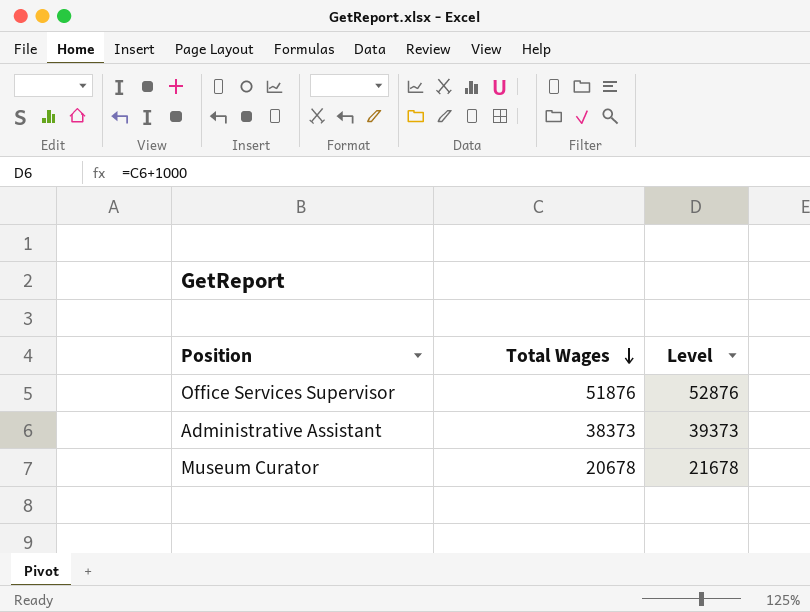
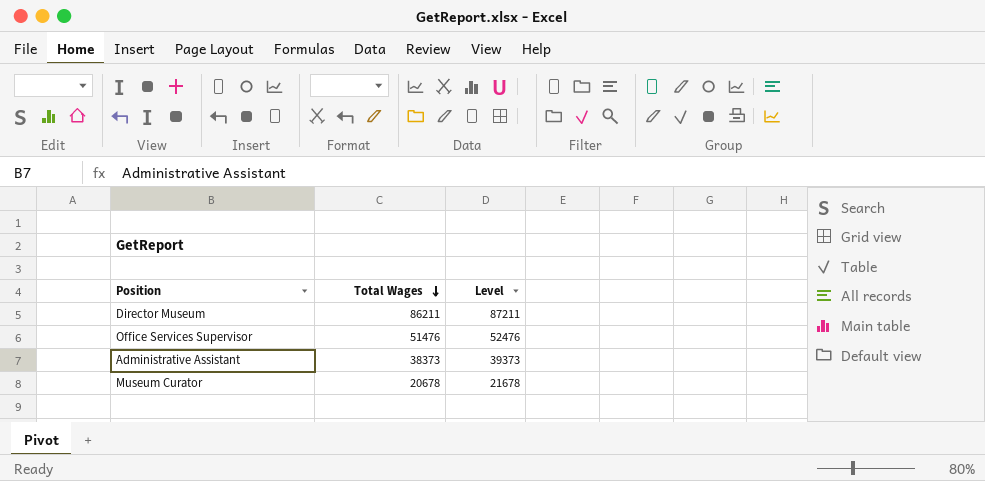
row Director Museum: none -> 86211 | 87211
Office Services Supervisor | Total Wages: 51876 -> 51476
Office Services Supervisor | Level: 52876 -> 52476

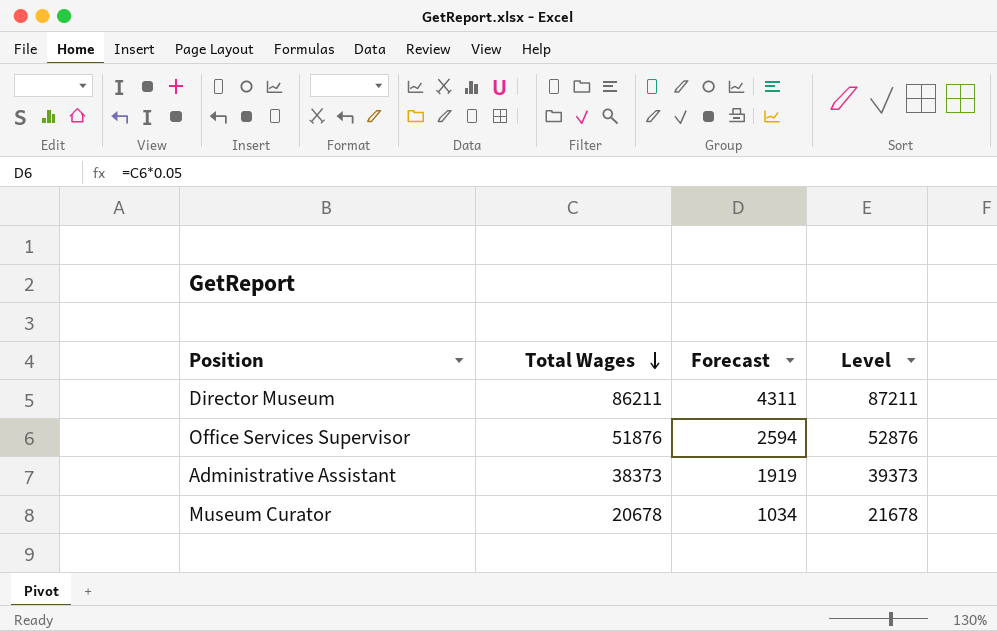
column Forecast | formula: none -> [Total Wages] * 0.05
Office Services Supervisor | Total Wages: 51476 -> 51876
Office Services Supervisor | Level: 52476 -> 52876

